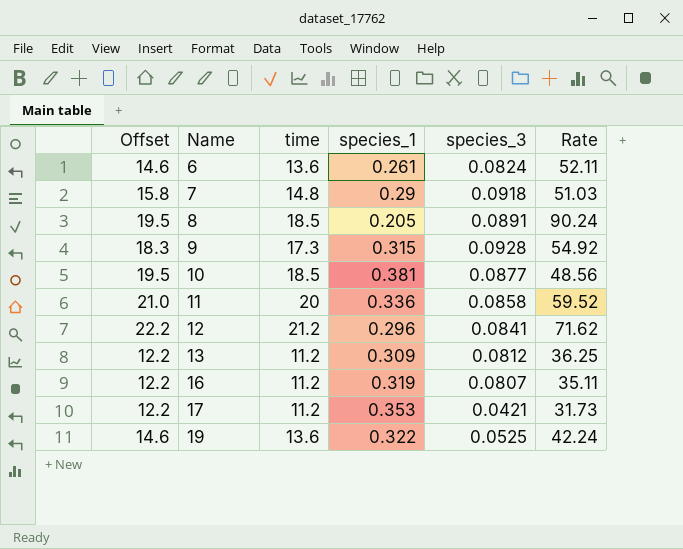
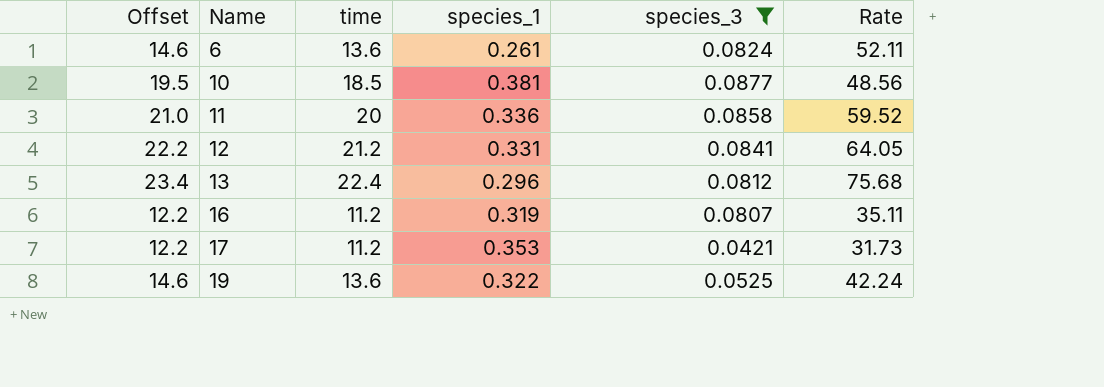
filter: none -> species_3 <= 0.0877
12 | species_1: 0.296 -> 0.331
12 | Rate: 71.62 -> 64.05
13 | Offset: 12.2 -> 23.4
13 | time: 11.2 -> 22.4
13 | species_1: 0.309 -> 0.296
13 | Rate: 36.25 -> 75.68

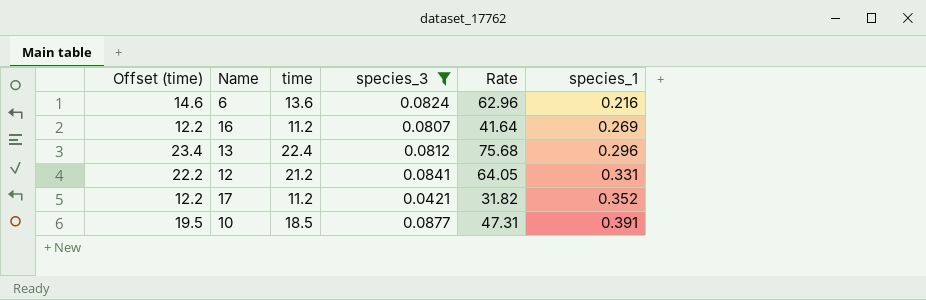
row order: Name ascending -> species_1 ascending
column name: Offset -> Offset (time)
column species_1 | position: 4 -> 6
row 11: 21.0 | 20 | 0.336 | 0.0858 | 59.52 -> none
row 19: 14.6 | 13.6 | 0.322 | 0.0525 | 42.24 -> none
6 | Rate: 52.11 -> 62.96
6 | species_1: 0.261 -> 0.216
16 | Rate: 35.11 -> 41.64
16 | species_1: 0.319 -> 0.269
17 | Rate: 31.73 -> 31.82
17 | species_1: 0.353 -> 0.352
10 | Rate: 48.56 -> 47.31
10 | species_1: 0.381 -> 0.391

